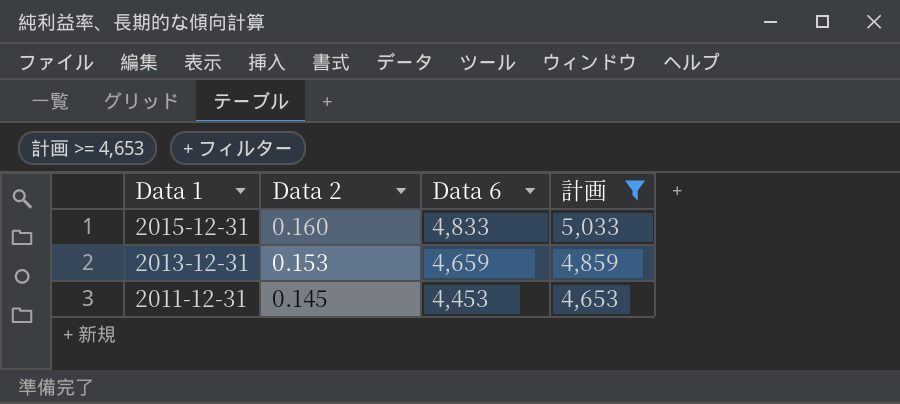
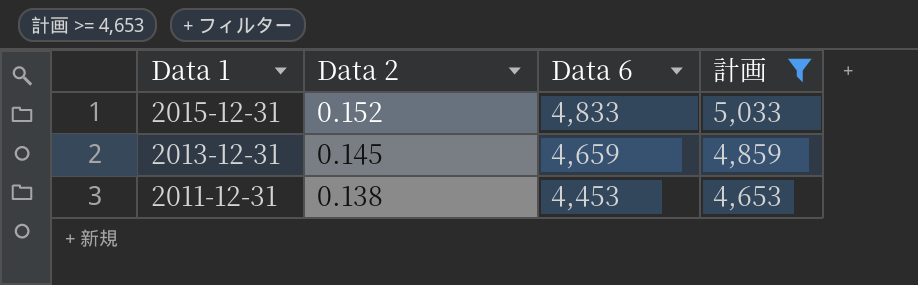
2015-12-31 | Data 2: 0.160 -> 0.152
2013-12-31 | Data 2: 0.153 -> 0.145
2011-12-31 | Data 2: 0.145 -> 0.138

